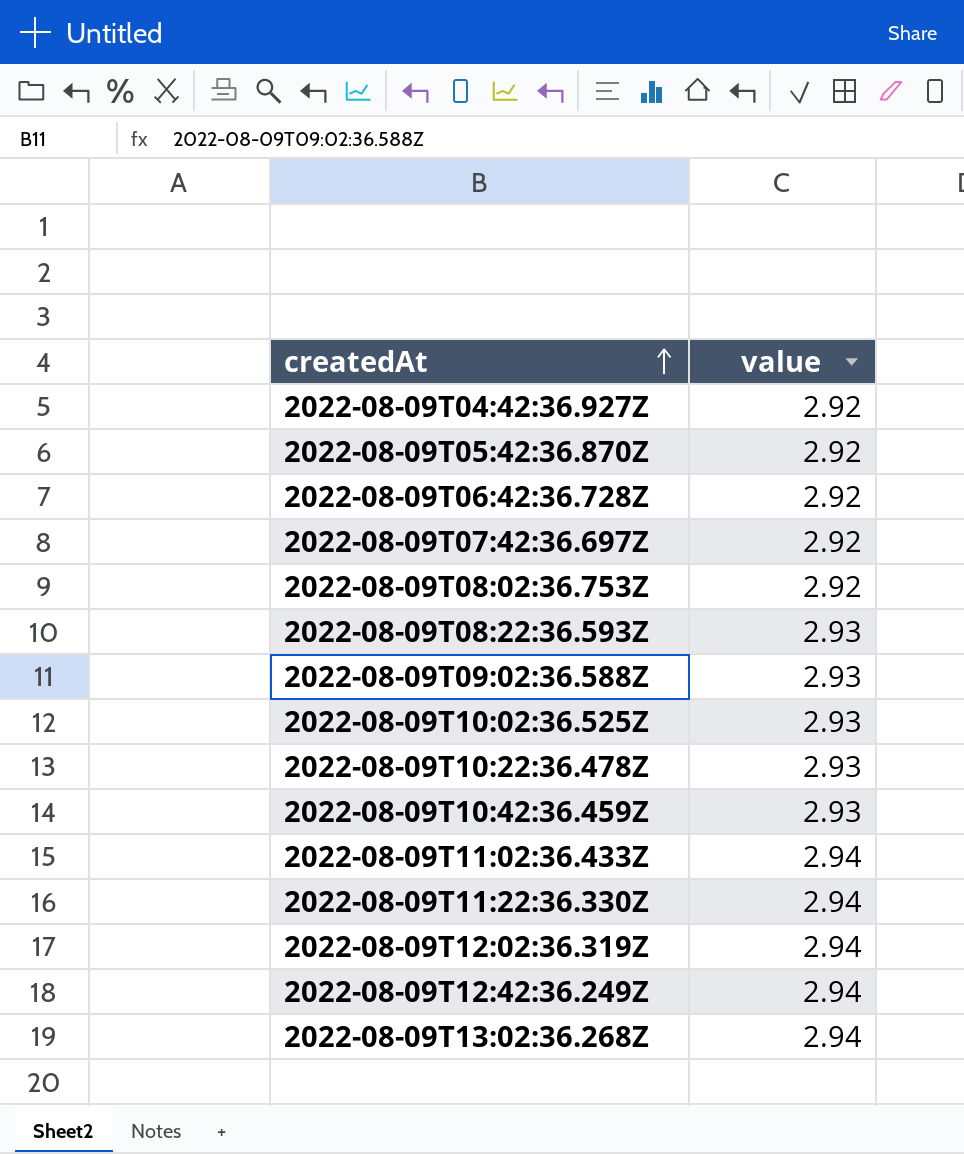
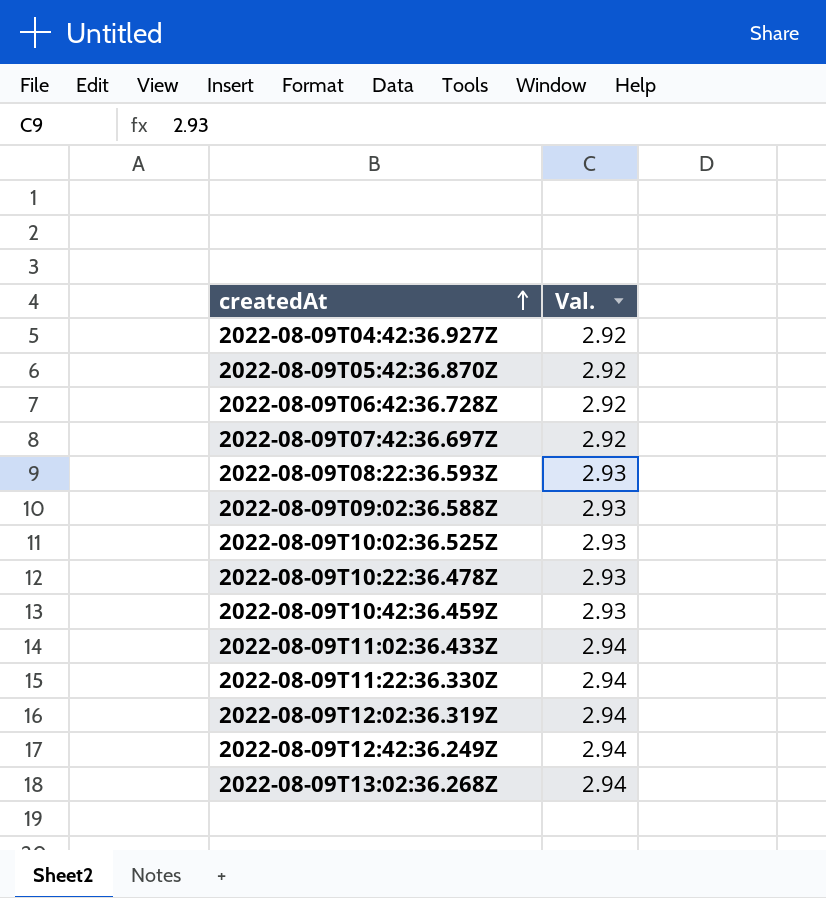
column name: value -> Val.
row 2022-08-09T08:02:36.753Z: 2.92 -> none

